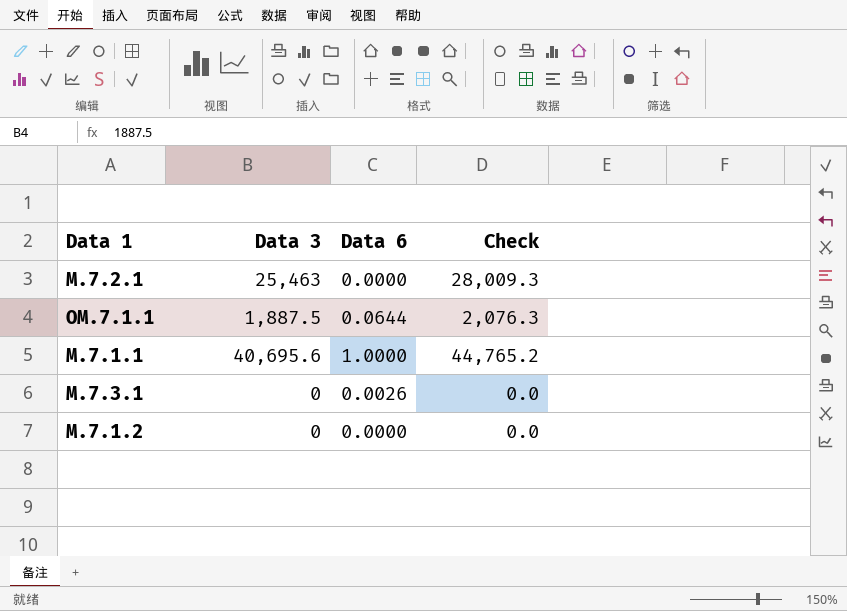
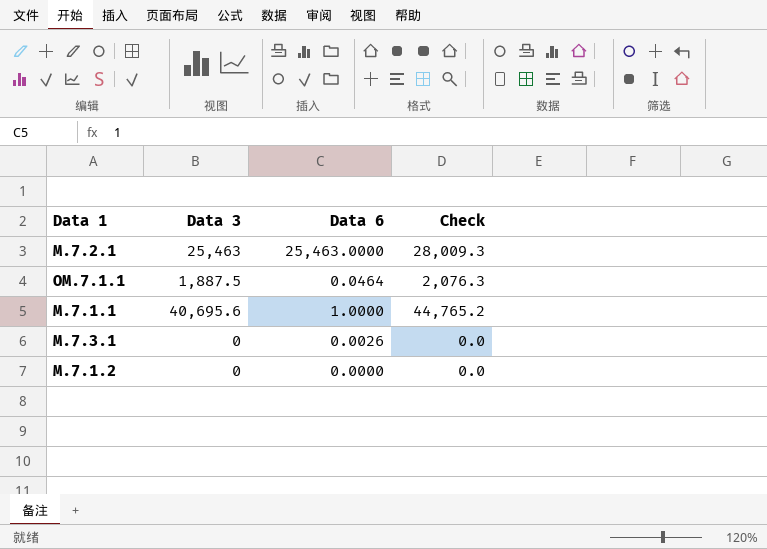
M.7.2.1 | Data 6: 0.0000 -> 25,463.0000
OM.7.1.1 | Data 6: 0.0644 -> 0.0464

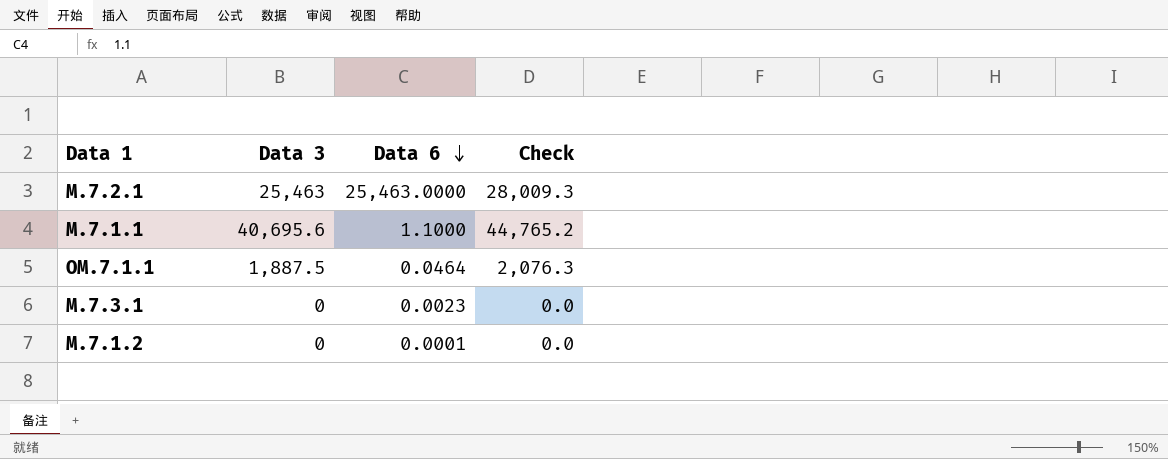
row order: none -> Data 6 descending
M.7.1.1 | Data 6: 1.0000 -> 1.1000
M.7.3.1 | Data 6: 0.0026 -> 0.0023
M.7.1.2 | Data 6: 0.0000 -> 0.0001

